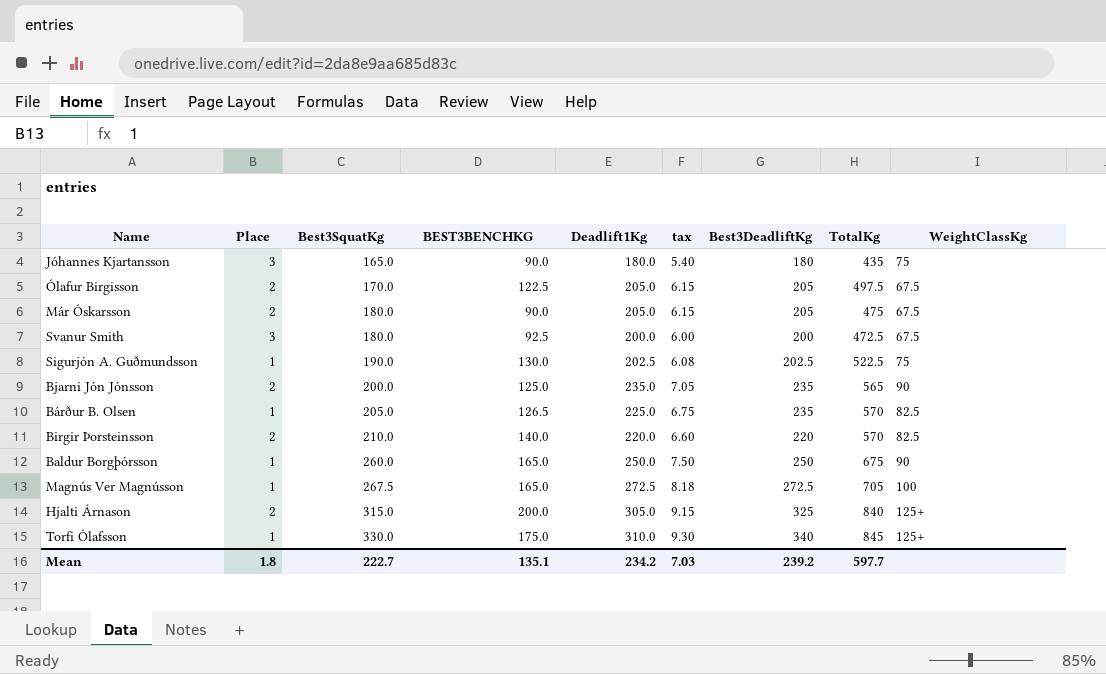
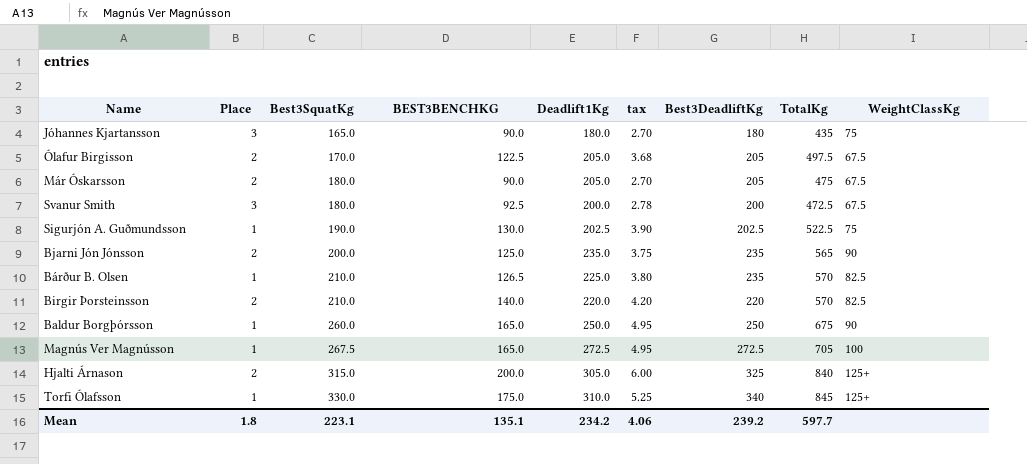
column tax | formula: [Deadlift1Kg] * 0.03 -> [BEST3BENCHKG] * 0.03
Bárður B. Olsen | Best3SquatKg: 205.0 -> 210.0
Mean | Best3SquatKg: 222.7 -> 223.1
Mean | tax: 7.03 -> 4.06

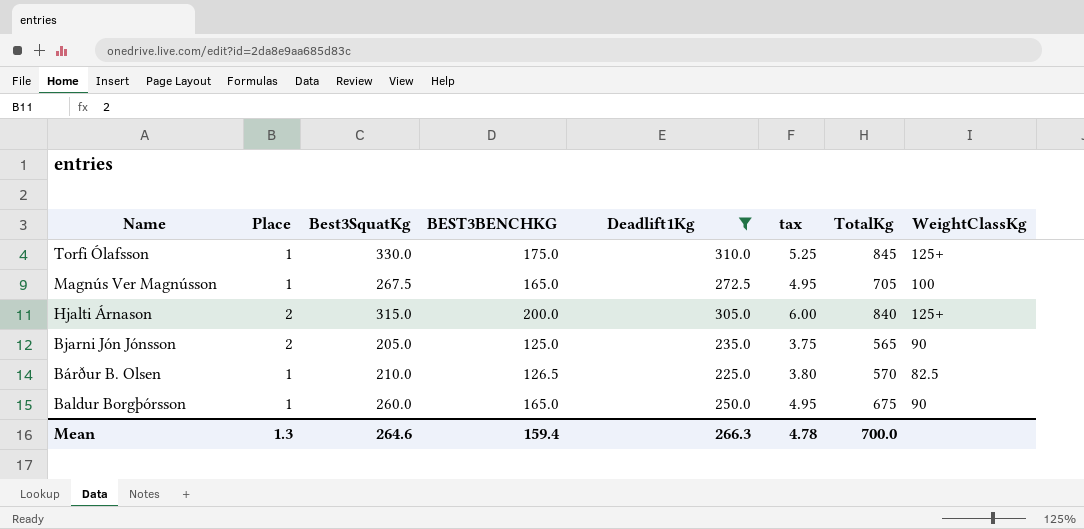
filter: none -> Deadlift1Kg >= 225.0
row order: Best3SquatKg ascending -> Name descending
column Best3DeadliftKg | position: 7 -> none
Bjarni Jón Jónsson | Best3SquatKg: 200.0 -> 205.0
Mean | Place: 1.8 -> 1.3
Mean | Best3SquatKg: 223.1 -> 264.6
Mean | BEST3BENCHKG: 135.1 -> 159.4
Mean | Deadlift1Kg: 234.2 -> 266.3
Mean | tax: 4.06 -> 4.78
Mean | TotalKg: 597.7 -> 700.0

